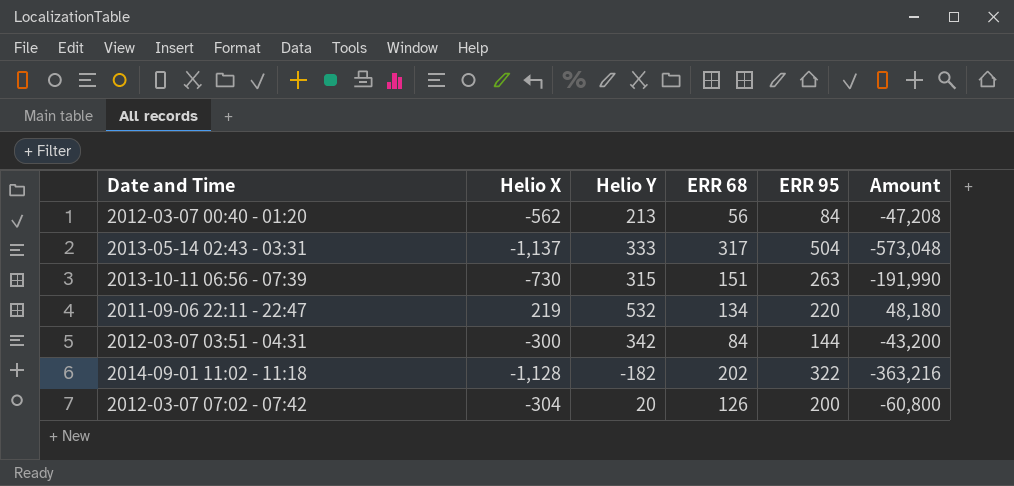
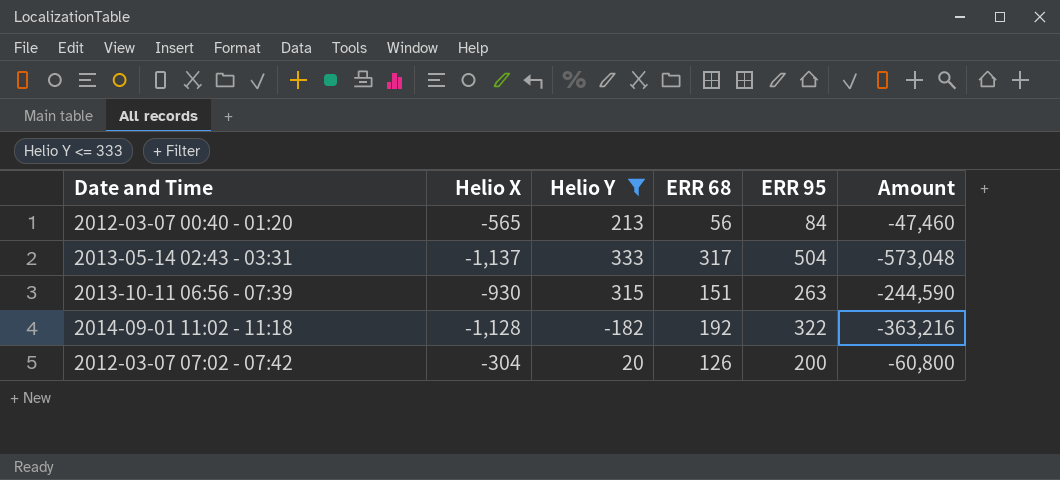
filter: none -> Helio Y <= 333
2012-03-07 00:40 - 01:20 | Helio X: -562 -> -565
2012-03-07 00:40 - 01:20 | Amount: -47,208 -> -47,460
2013-10-11 06:56 - 07:39 | Helio X: -730 -> -930
2013-10-11 06:56 - 07:39 | Amount: -191,990 -> -244,590
2014-09-01 11:02 - 11:18 | ERR 68: 202 -> 192

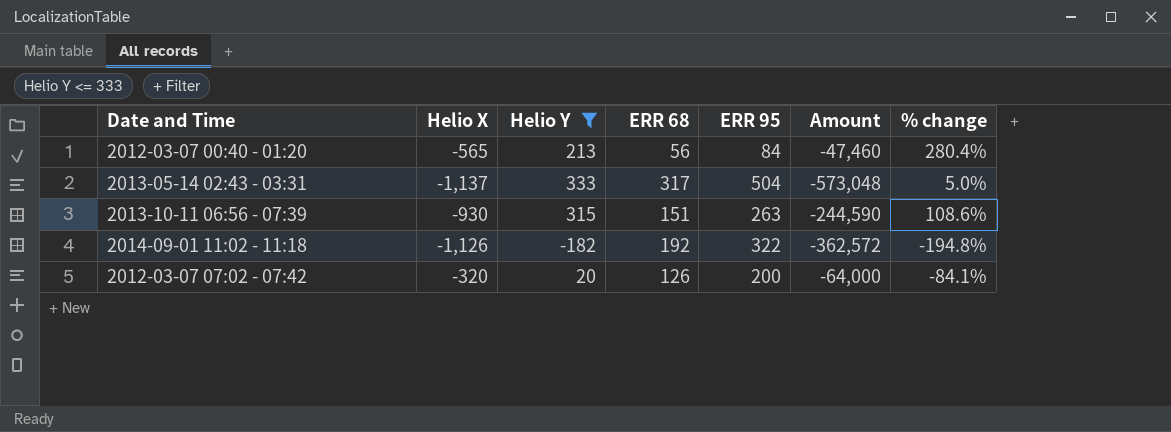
column % change | formula: none -> ([Helio Y] - [ERR 68]) / [ERR 68]
2014-09-01 11:02 - 11:18 | Helio X: -1,128 -> -1,126
2014-09-01 11:02 - 11:18 | Amount: -363,216 -> -362,572
2012-03-07 07:02 - 07:42 | Helio X: -304 -> -320
2012-03-07 07:02 - 07:42 | Amount: -60,800 -> -64,000

